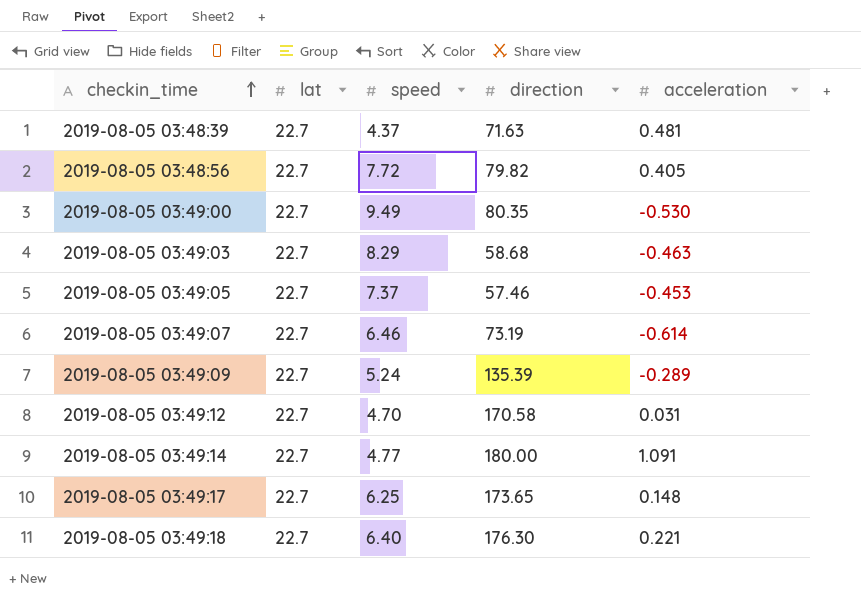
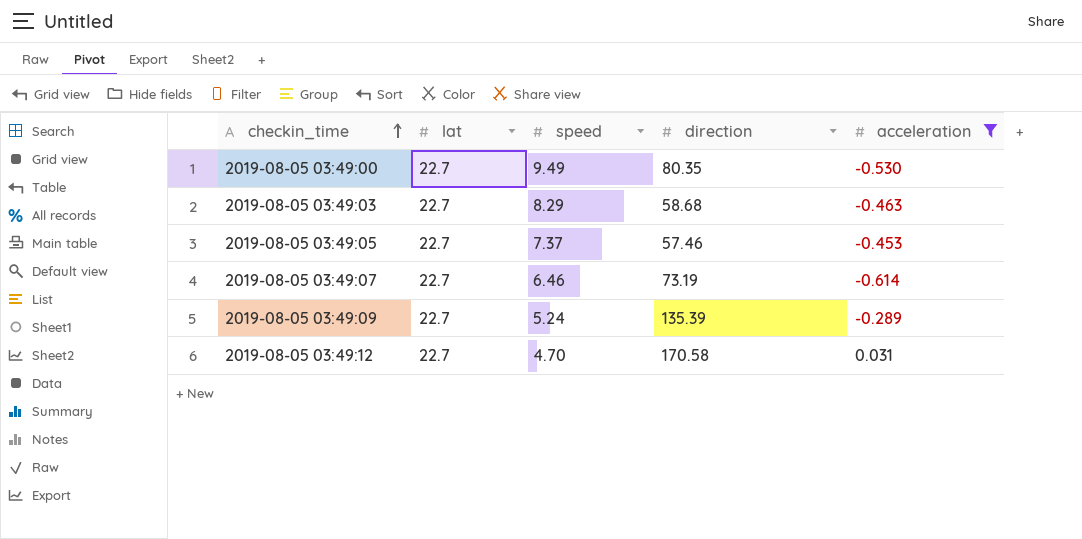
filter: none -> acceleration <= 0.031

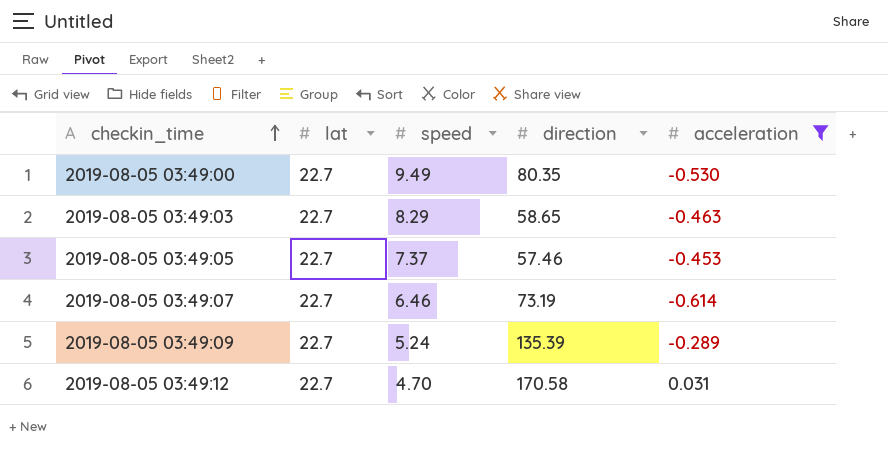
2019-08-05 03:49:03 | direction: 58.68 -> 58.65

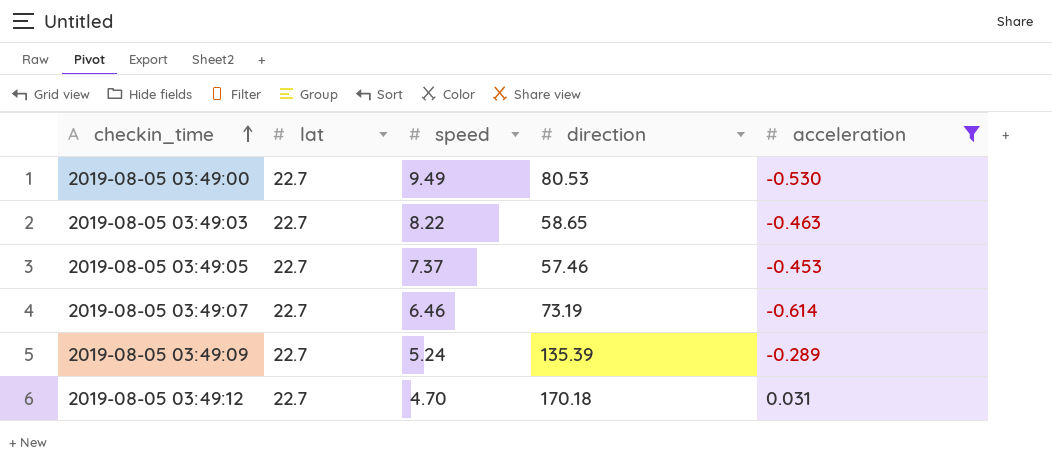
2019-08-05 03:49:00 | direction: 80.35 -> 80.53
2019-08-05 03:49:03 | speed: 8.29 -> 8.22
2019-08-05 03:49:12 | direction: 170.58 -> 170.18

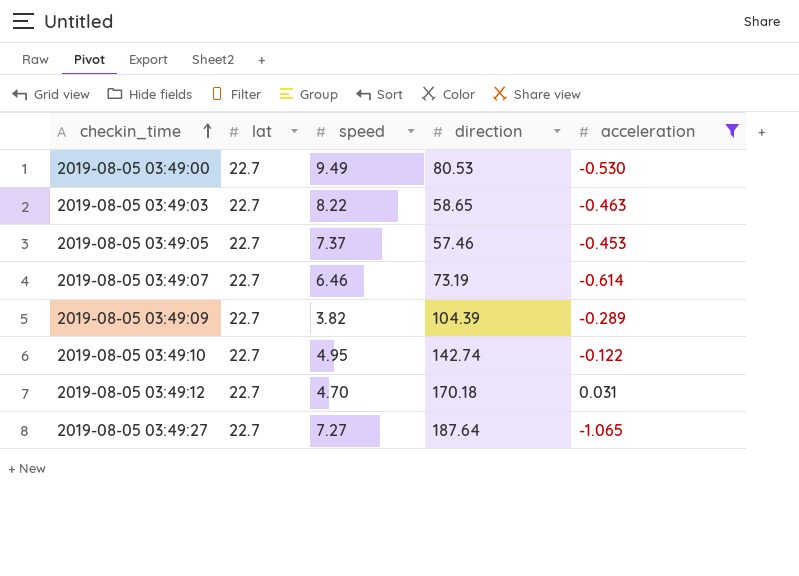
2019-08-05 03:49:09 | speed: 5.24 -> 3.82
2019-08-05 03:49:09 | direction: 135.39 -> 104.39
row 2019-08-05 03:49:10: none -> 22.7 | 4.95 | 142.74 | -0.122
row 2019-08-05 03:49:27: none -> 22.7 | 7.27 | 187.64 | -1.065

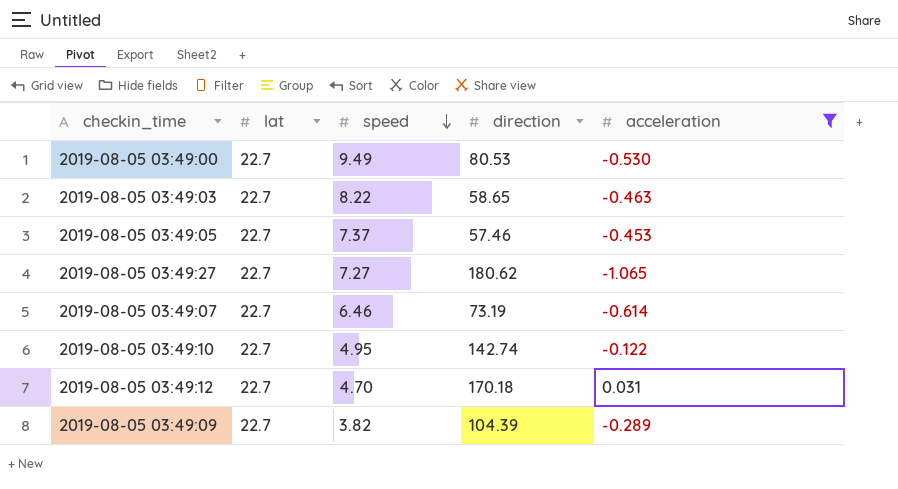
row order: checkin_time ascending -> speed descending
2019-08-05 03:49:27 | direction: 187.64 -> 180.62

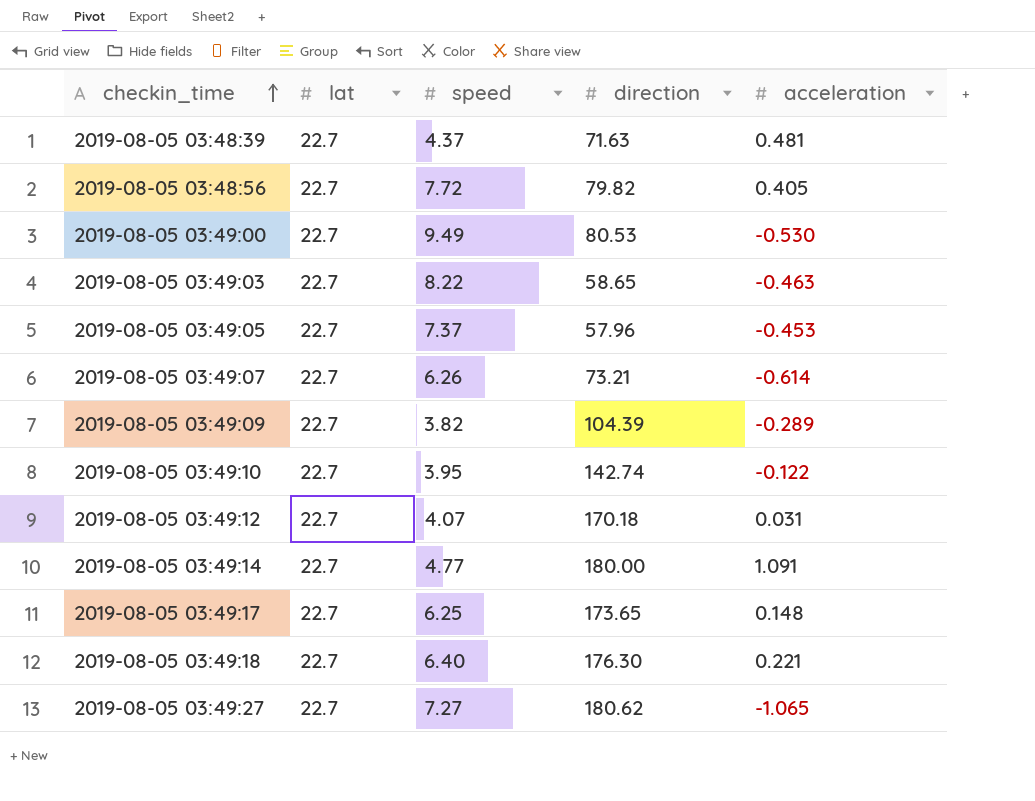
filter: acceleration <= 0.031 -> none
row order: speed descending -> checkin_time ascending
2019-08-05 03:49:05 | direction: 57.46 -> 57.96
2019-08-05 03:49:07 | speed: 6.46 -> 6.26
2019-08-05 03:49:07 | direction: 73.19 -> 73.21
2019-08-05 03:49:10 | speed: 4.95 -> 3.95
2019-08-05 03:49:12 | speed: 4.70 -> 4.07

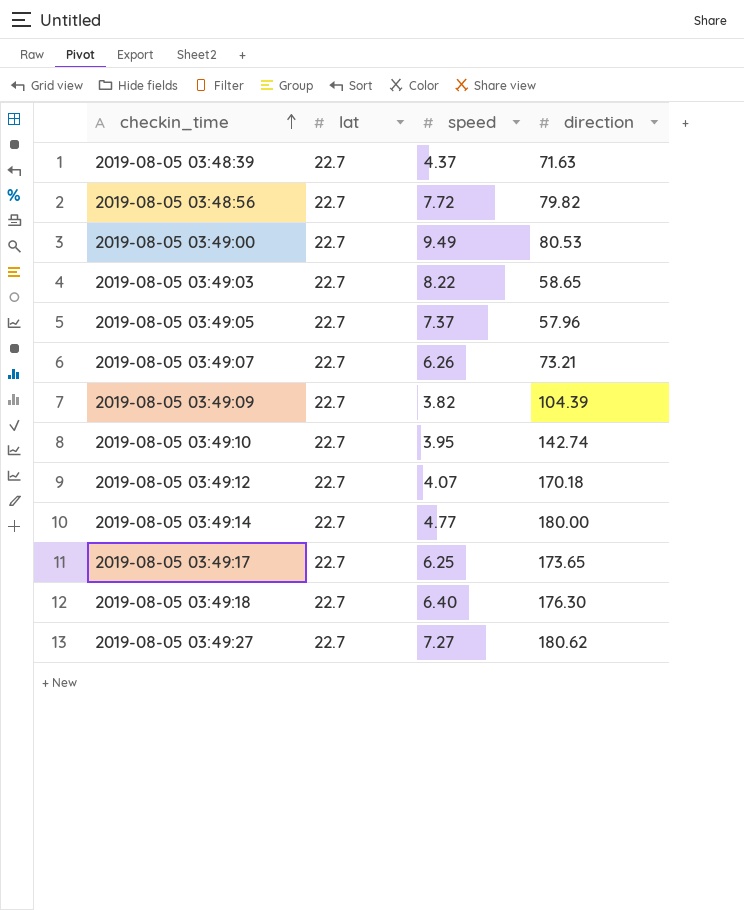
column acceleration | position: 5 -> none

